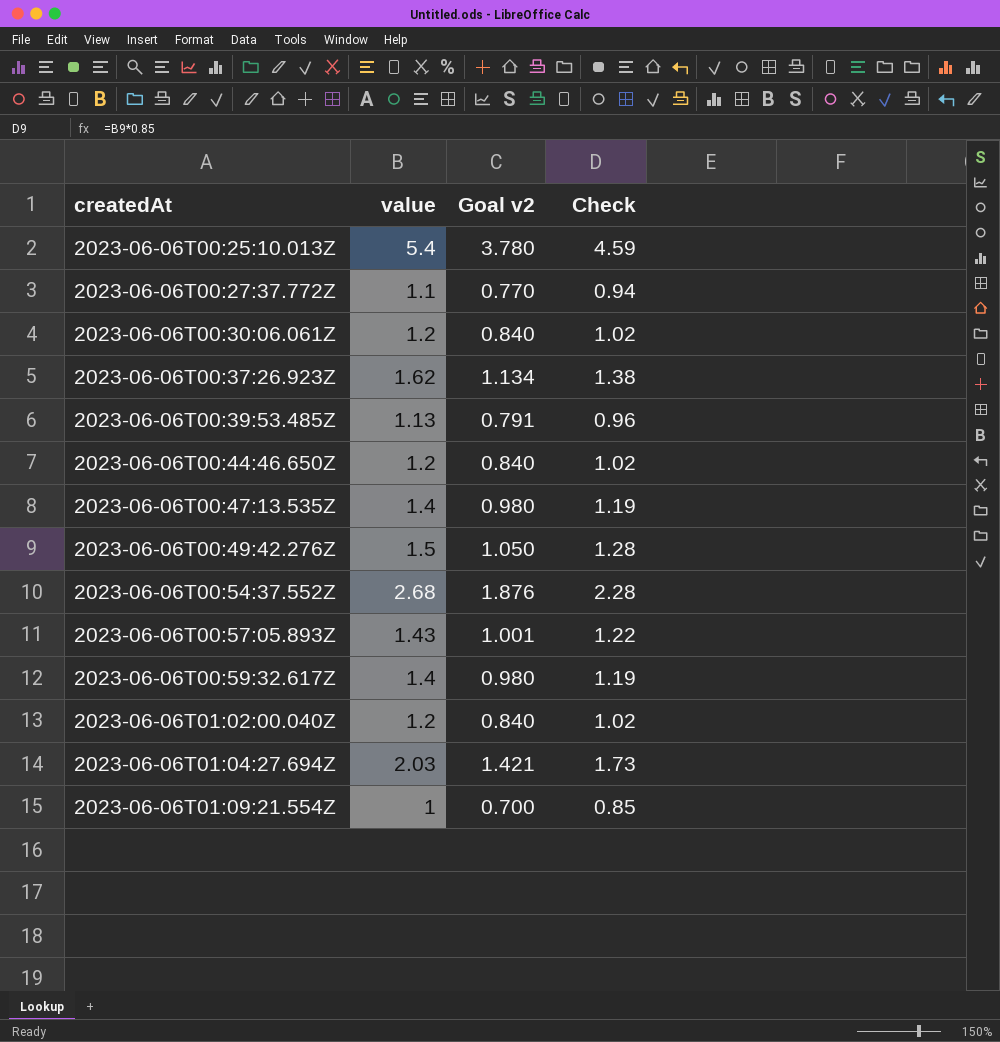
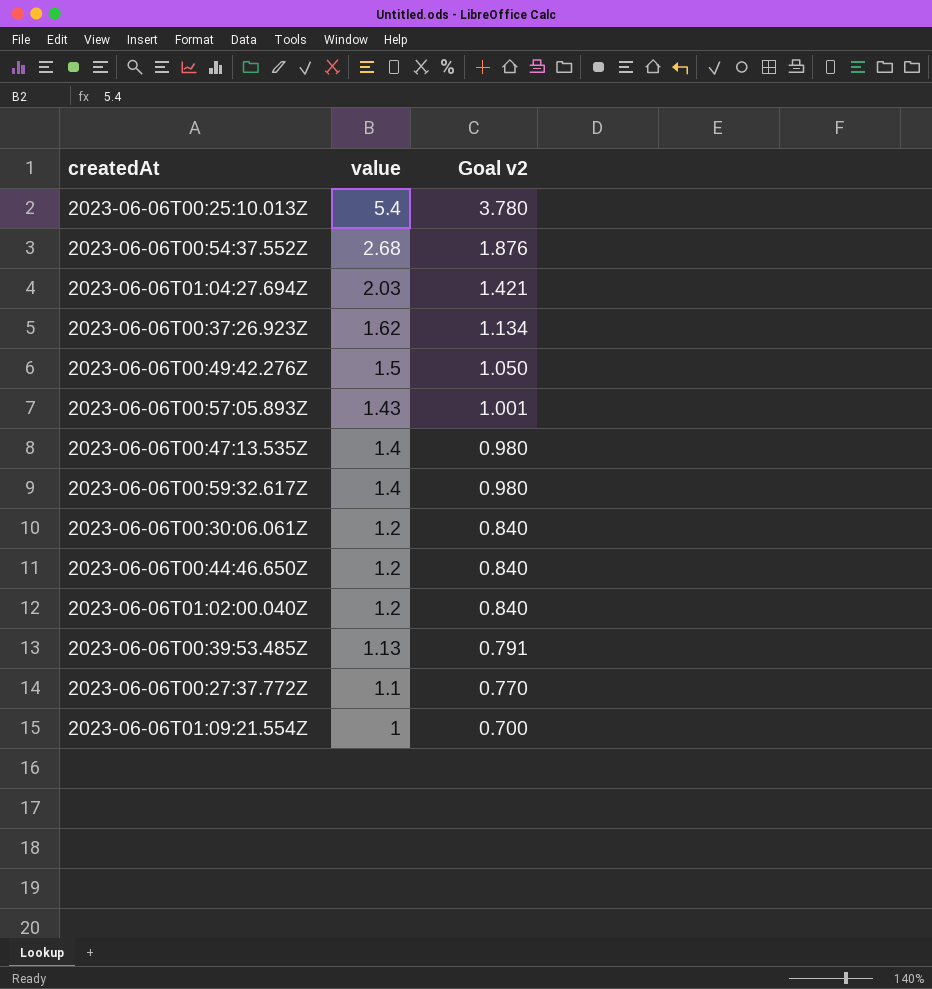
row order: createdAt ascending -> value descending
column Check | formula: [value] * 0.85 -> none

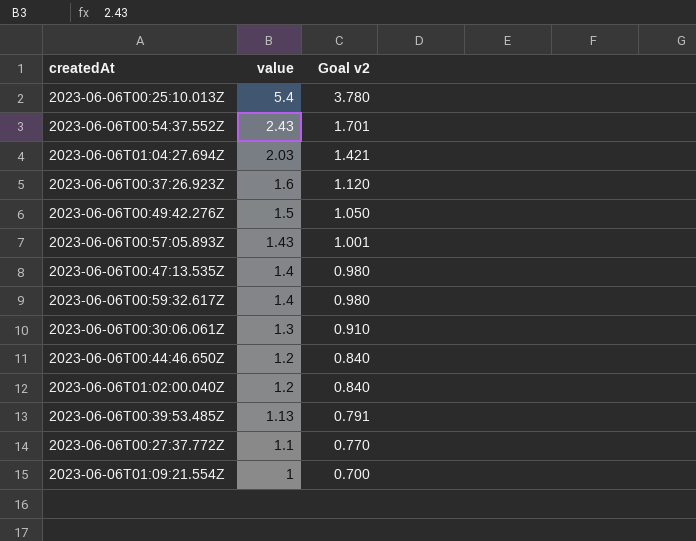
2023-06-06T00:54:37.552Z | value: 2.68 -> 2.43
2023-06-06T00:54:37.552Z | Goal v2: 1.876 -> 1.701
2023-06-06T00:37:26.923Z | value: 1.62 -> 1.6
2023-06-06T00:37:26.923Z | Goal v2: 1.134 -> 1.120
2023-06-06T00:30:06.061Z | value: 1.2 -> 1.3
2023-06-06T00:30:06.061Z | Goal v2: 0.840 -> 0.910

